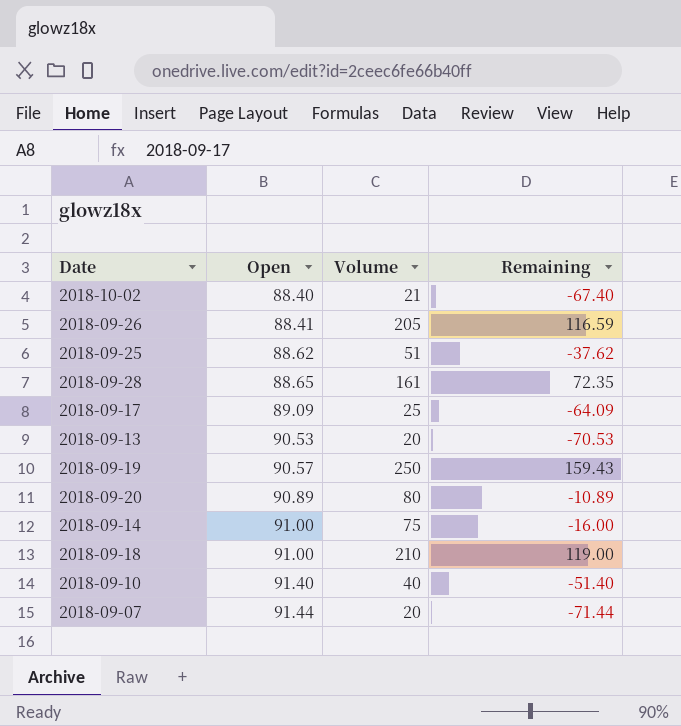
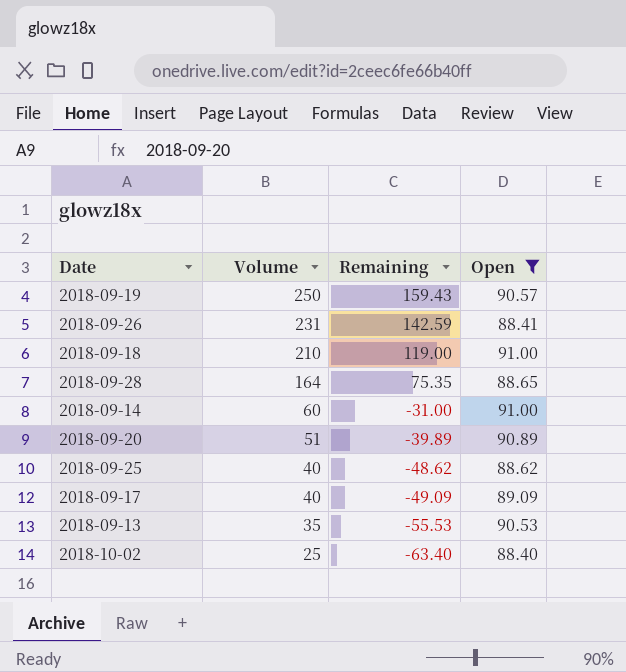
filter: none -> Open <= 91.00
row order: Open ascending -> Volume descending
column Open | position: 2 -> 4
2018-09-26 | Volume: 205 -> 231
2018-09-26 | Remaining: 116.59 -> 142.59
2018-09-28 | Volume: 161 -> 164
2018-09-28 | Remaining: 72.35 -> 75.35
2018-09-14 | Volume: 75 -> 60
2018-09-14 | Remaining: -16.00 -> -31.00
2018-09-20 | Volume: 80 -> 51
2018-09-20 | Remaining: -10.89 -> -39.89
2018-09-25 | Volume: 51 -> 40
2018-09-25 | Remaining: -37.62 -> -48.62
2018-09-17 | Volume: 25 -> 40
2018-09-17 | Remaining: -64.09 -> -49.09
2018-09-13 | Volume: 20 -> 35
2018-09-13 | Remaining: -70.53 -> -55.53
2018-10-02 | Volume: 21 -> 25
2018-10-02 | Remaining: -67.40 -> -63.40

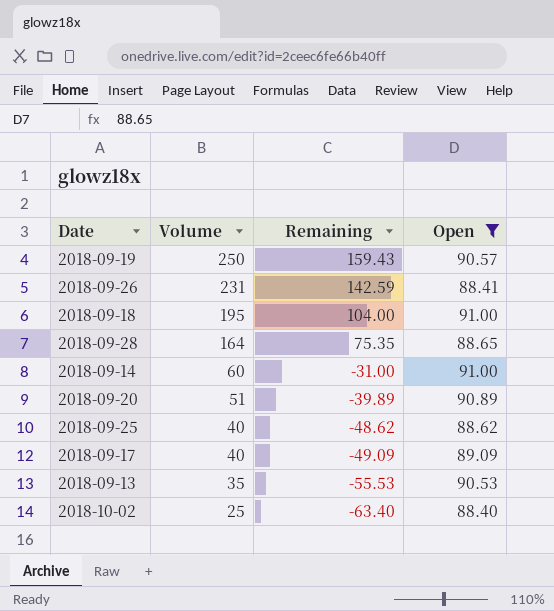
2018-09-18 | Volume: 210 -> 195
2018-09-18 | Remaining: 119.00 -> 104.00

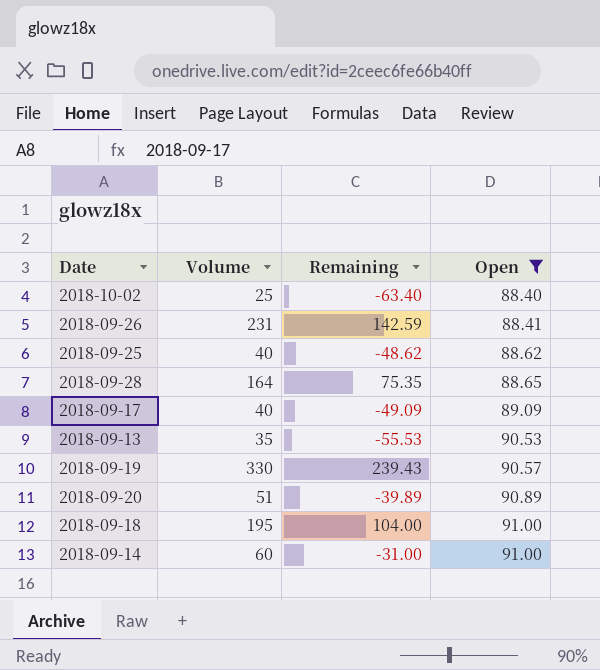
row order: Volume descending -> Open ascending
2018-09-19 | Volume: 250 -> 330
2018-09-19 | Remaining: 159.43 -> 239.43

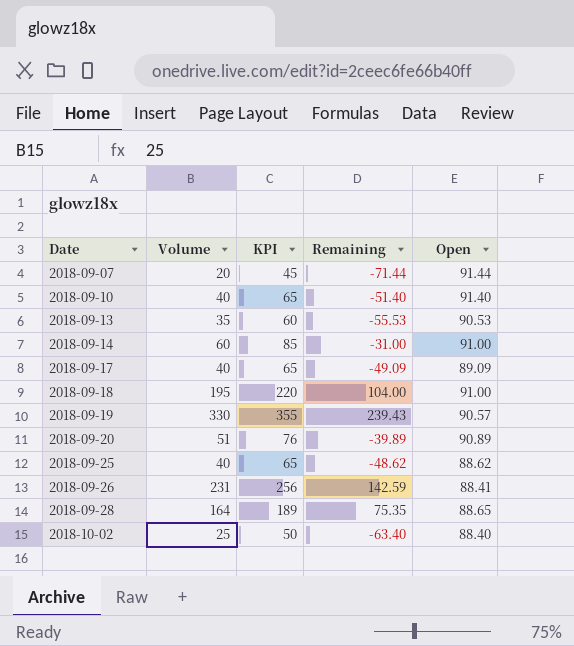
filter: Open <= 91.00 -> none
row order: Open ascending -> Date ascending
column KPI | formula: none -> [Volume] + 25

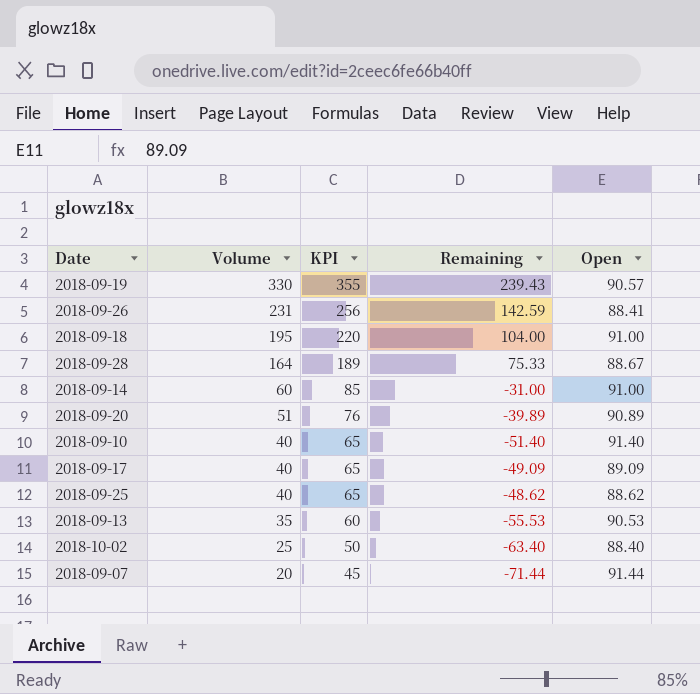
row order: Date ascending -> Volume descending
2018-09-28 | Remaining: 75.35 -> 75.33
2018-09-28 | Open: 88.65 -> 88.67

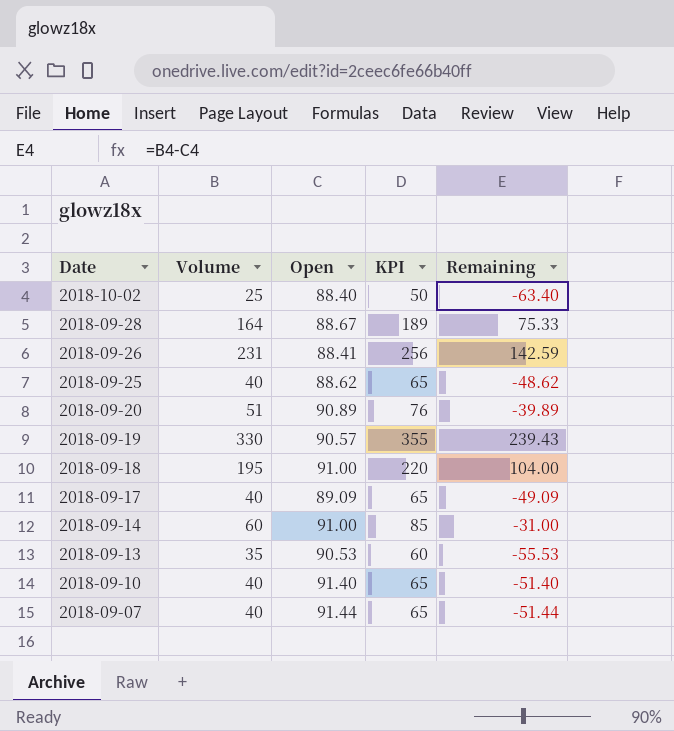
row order: Volume descending -> Date descending
column Open | position: 5 -> 3
2018-09-07 | Volume: 20 -> 40
2018-09-07 | KPI: 45 -> 65
2018-09-07 | Remaining: -71.44 -> -51.44

